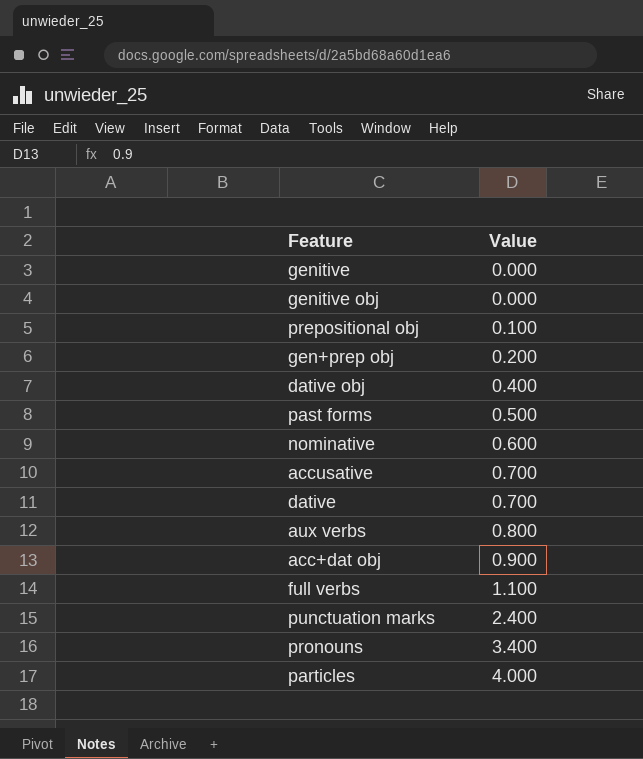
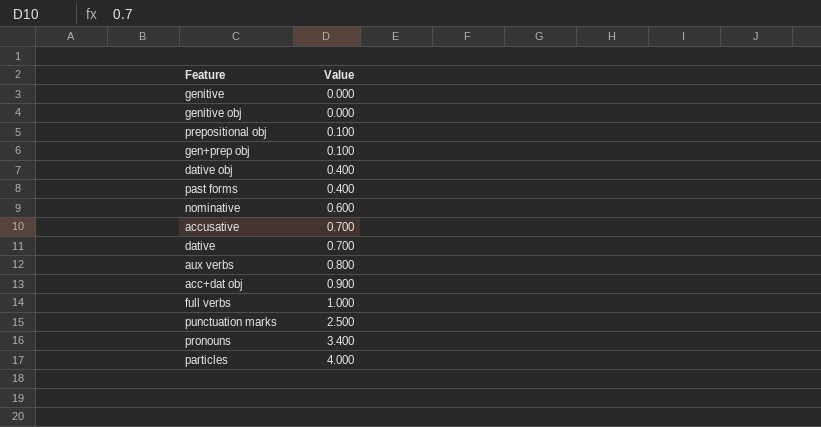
gen+prep obj | Value: 0.200 -> 0.100
past forms | Value: 0.500 -> 0.400
full verbs | Value: 1.100 -> 1.000
punctuation marks | Value: 2.400 -> 2.500

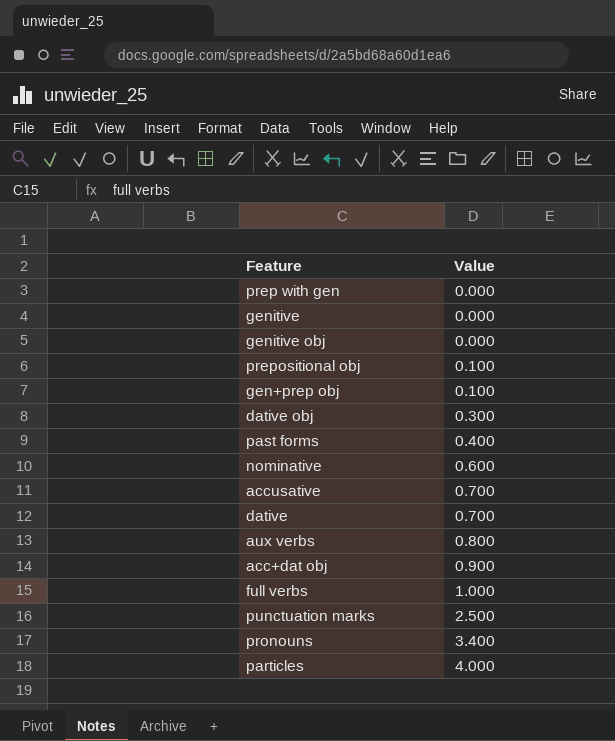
row prep with gen: none -> 0.000
dative obj | Value: 0.400 -> 0.300

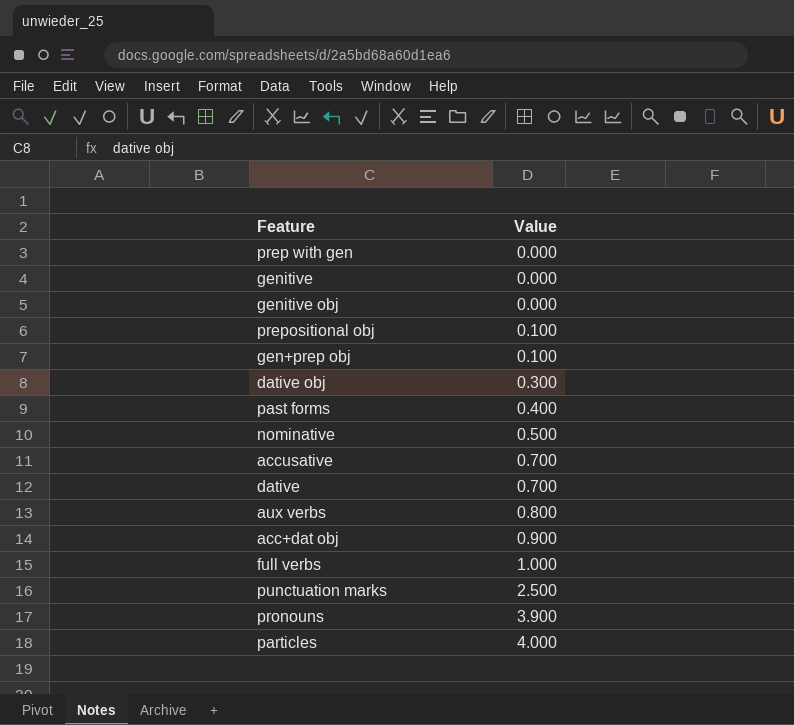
nominative | Value: 0.600 -> 0.500
pronouns | Value: 3.400 -> 3.900

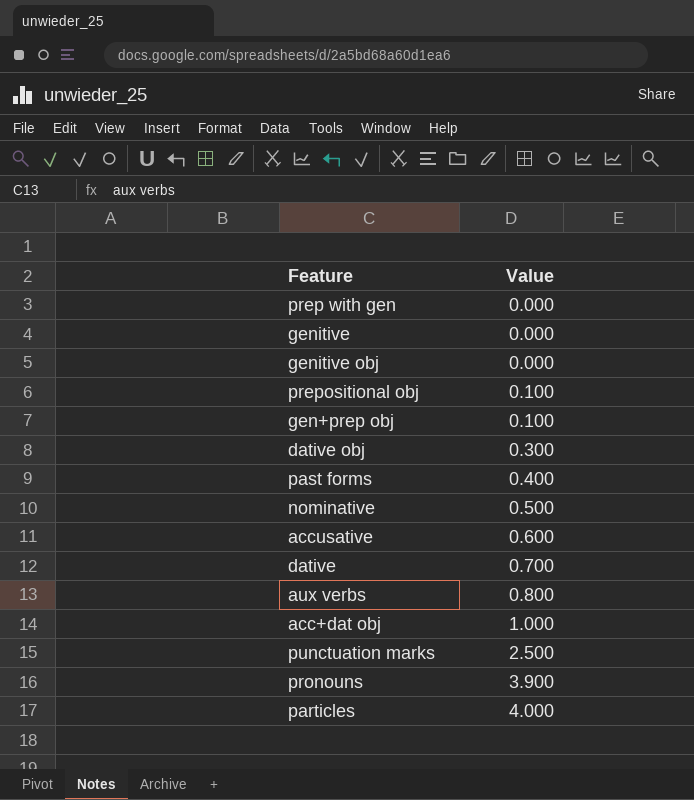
row full verbs: 1.000 -> none
accusative | Value: 0.700 -> 0.600
acc+dat obj | Value: 0.900 -> 1.000

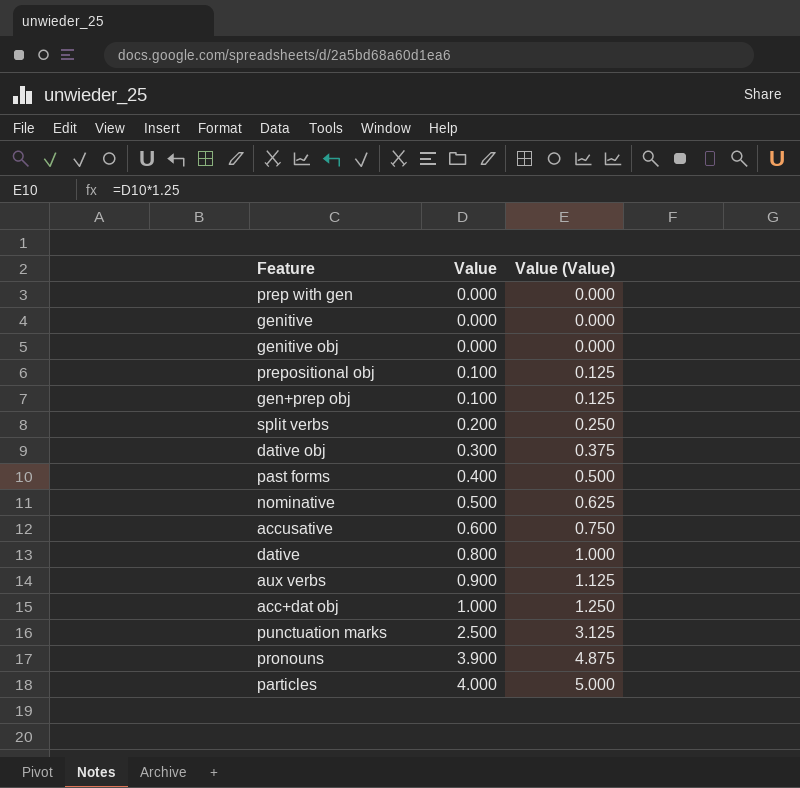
column Value (Value) | formula: none -> [Value] * 1.25
row split verbs: none -> 0.200 | 0.250
dative | Value: 0.700 -> 0.800
aux verbs | Value: 0.800 -> 0.900

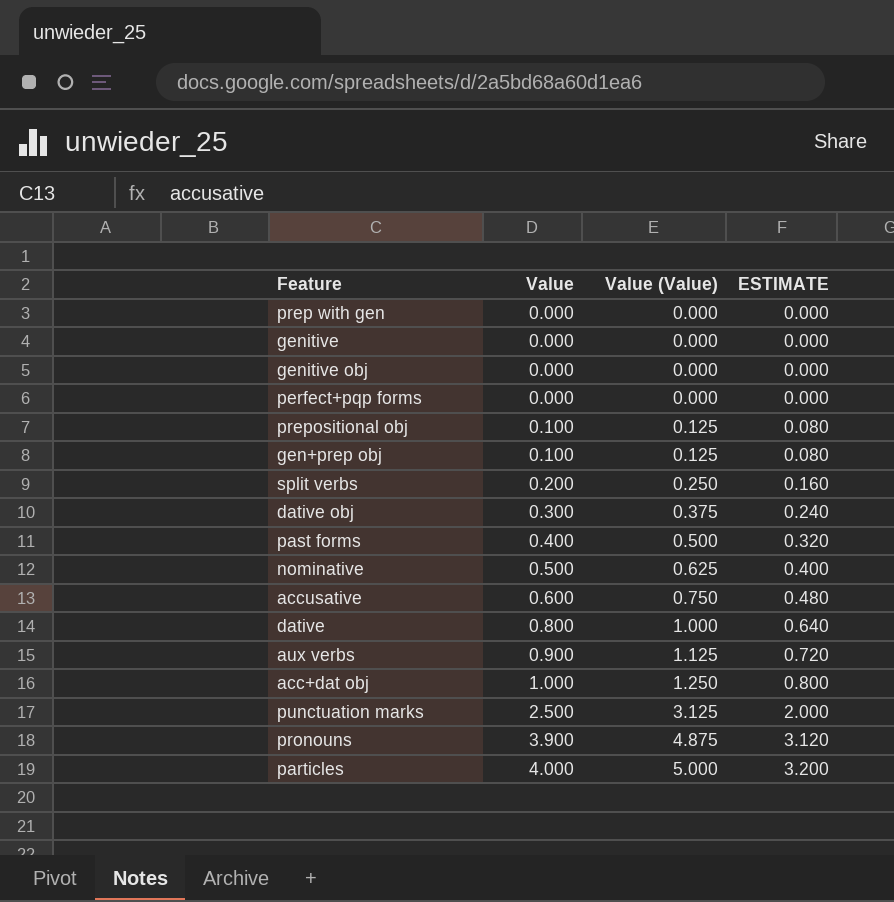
column ESTIMATE | formula: none -> [Value] * 0.8
row perfect+pqp forms: none -> 0.000 | 0.000 | 0.000

